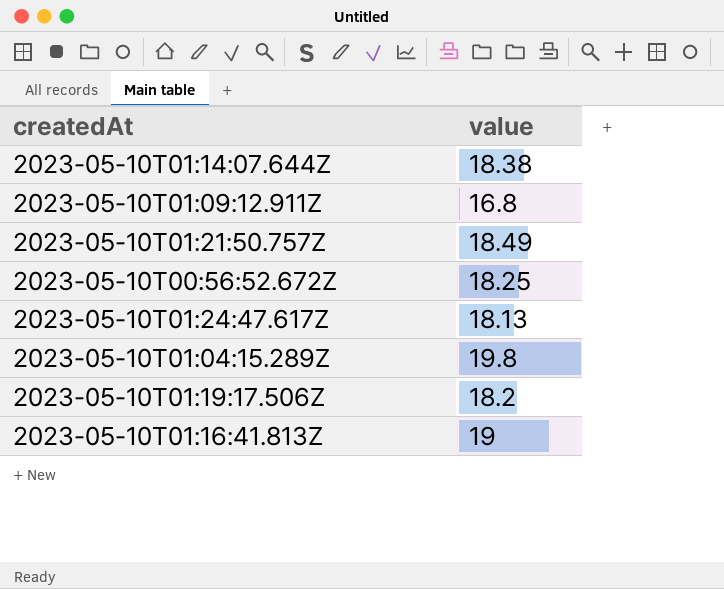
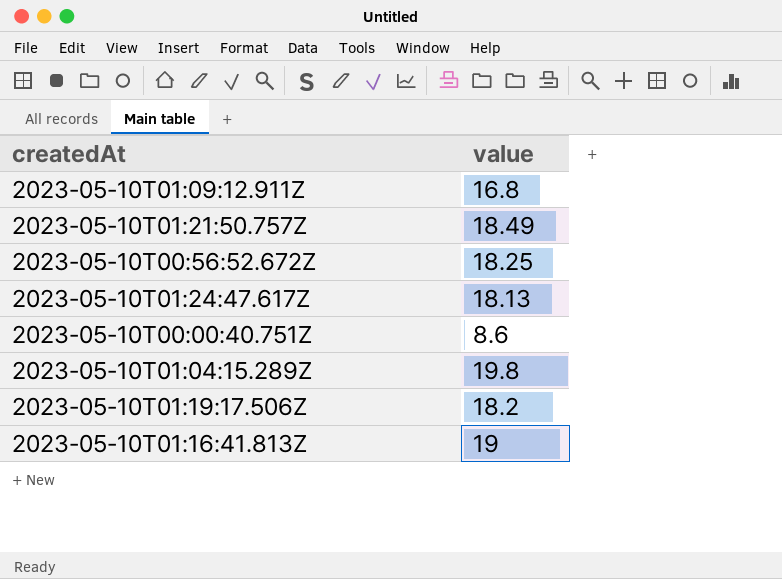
row 2023-05-10T01:14:07.644Z: 18.38 -> none
row 2023-05-10T00:00:40.751Z: none -> 8.6

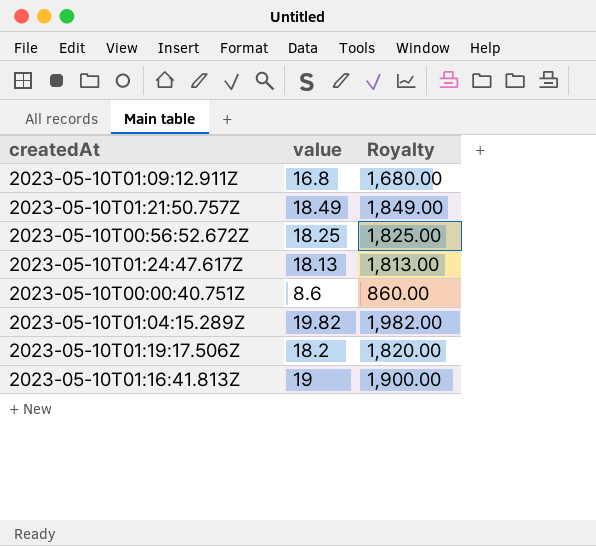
column Royalty | formula: none -> [value] * 100
2023-05-10T01:04:15.289Z | value: 19.8 -> 19.82

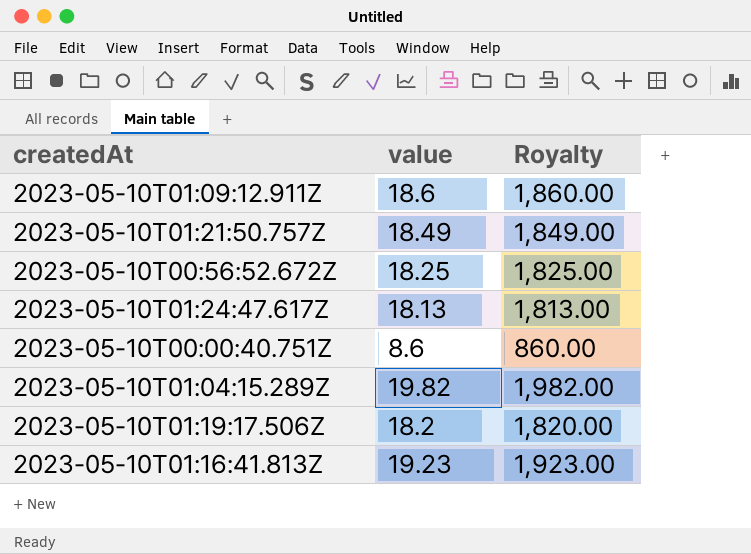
2023-05-10T01:09:12.911Z | value: 16.8 -> 18.6
2023-05-10T01:09:12.911Z | Royalty: 1,680.00 -> 1,860.00
2023-05-10T01:16:41.813Z | value: 19 -> 19.23
2023-05-10T01:16:41.813Z | Royalty: 1,900.00 -> 1,923.00

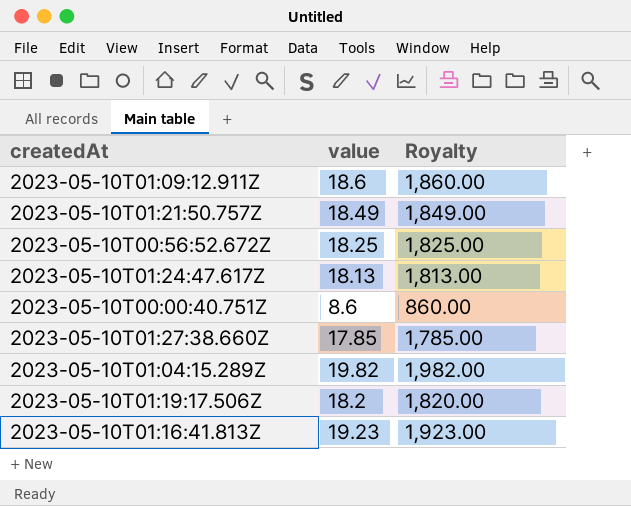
row 2023-05-10T01:27:38.660Z: none -> 17.85 | 1,785.00

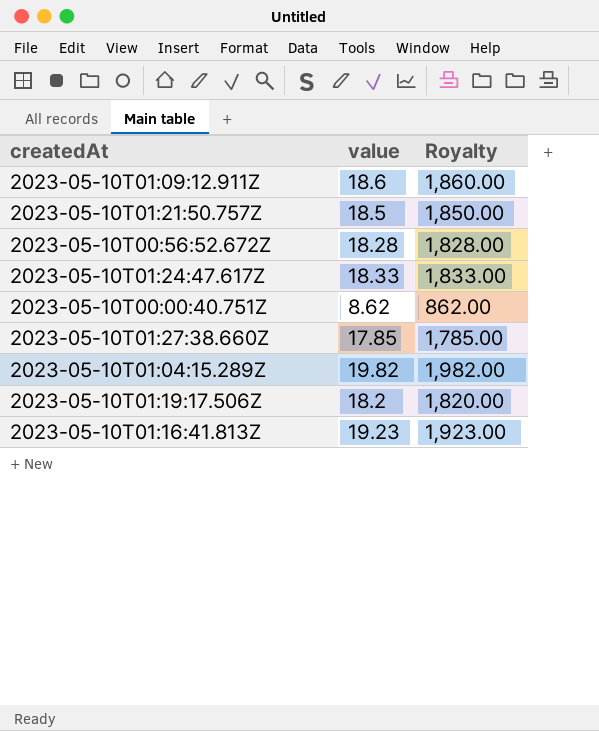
2023-05-10T01:21:50.757Z | value: 18.49 -> 18.5
2023-05-10T01:21:50.757Z | Royalty: 1,849.00 -> 1,850.00
2023-05-10T00:56:52.672Z | value: 18.25 -> 18.28
2023-05-10T00:56:52.672Z | Royalty: 1,825.00 -> 1,828.00
2023-05-10T01:24:47.617Z | value: 18.13 -> 18.33
2023-05-10T01:24:47.617Z | Royalty: 1,813.00 -> 1,833.00
2023-05-10T00:00:40.751Z | value: 8.6 -> 8.62
2023-05-10T00:00:40.751Z | Royalty: 860.00 -> 862.00

